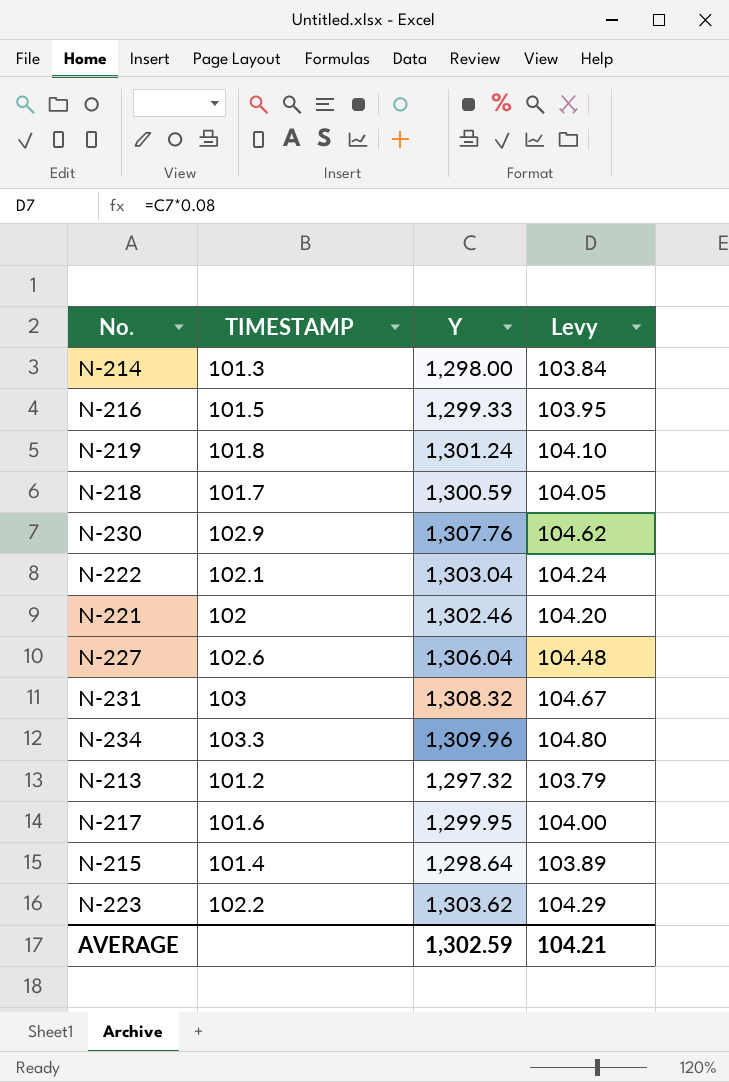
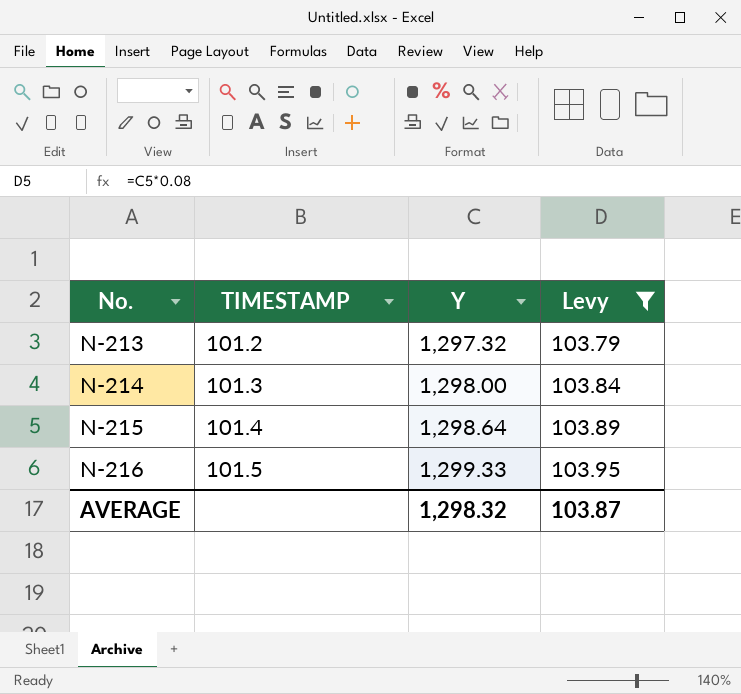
filter: none -> Levy <= 103.95
row order: none -> No. ascending
AVERAGE | Y: 1,302.59 -> 1,298.32
AVERAGE | Levy: 104.21 -> 103.87

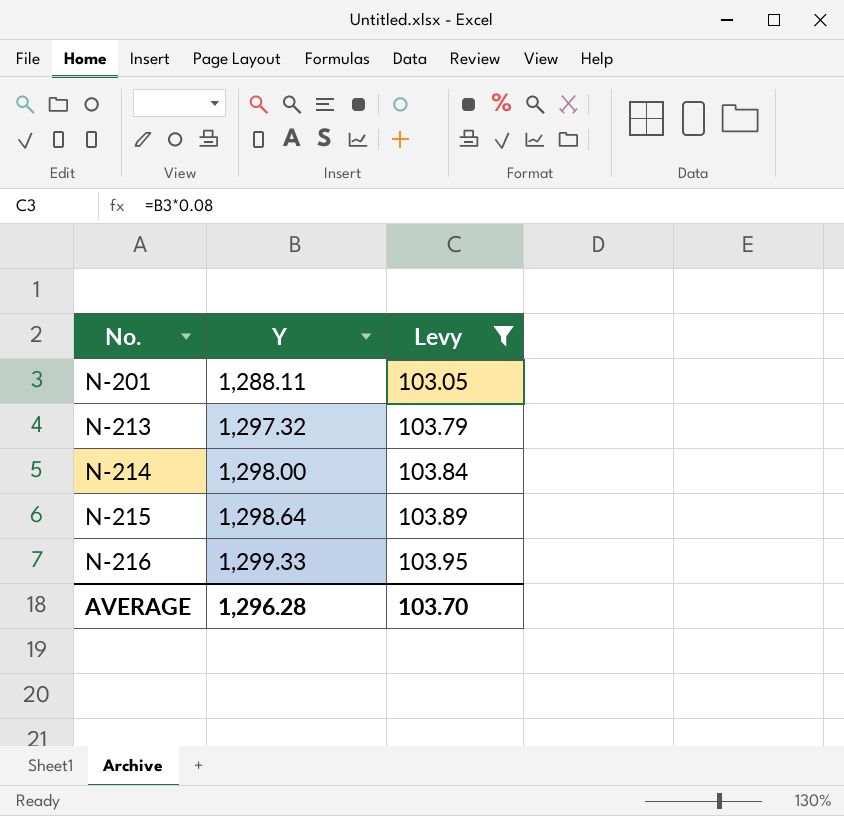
column TIMESTAMP | position: 2 -> none
row N-201: none -> 1,288.11 | 103.05
AVERAGE | Y: 1,298.32 -> 1,296.28
AVERAGE | Levy: 103.87 -> 103.70

